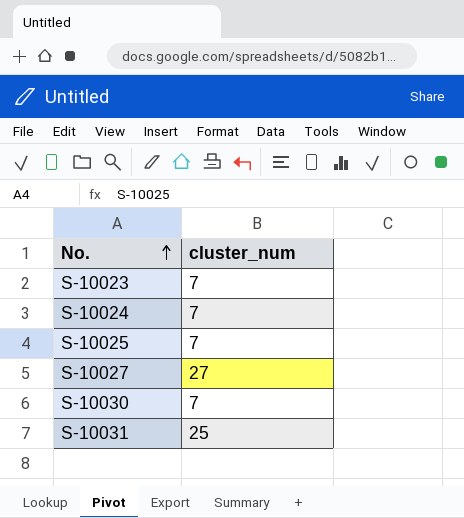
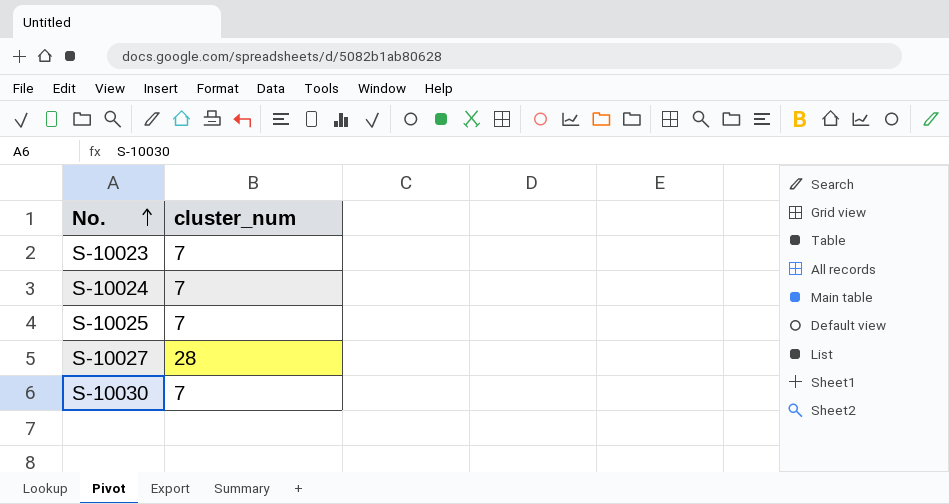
row S-10031: 25 -> none
S-10027 | cluster_num: 27 -> 28

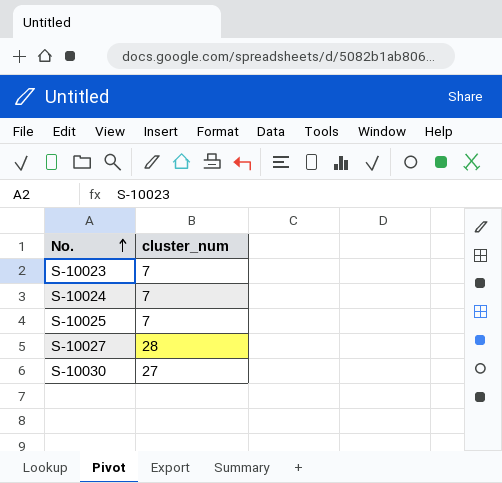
S-10030 | cluster_num: 7 -> 27

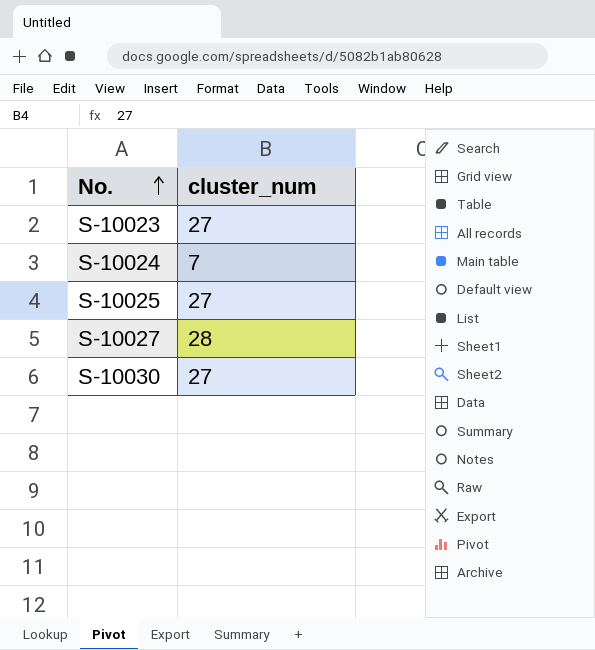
S-10023 | cluster_num: 7 -> 27
S-10025 | cluster_num: 7 -> 27

